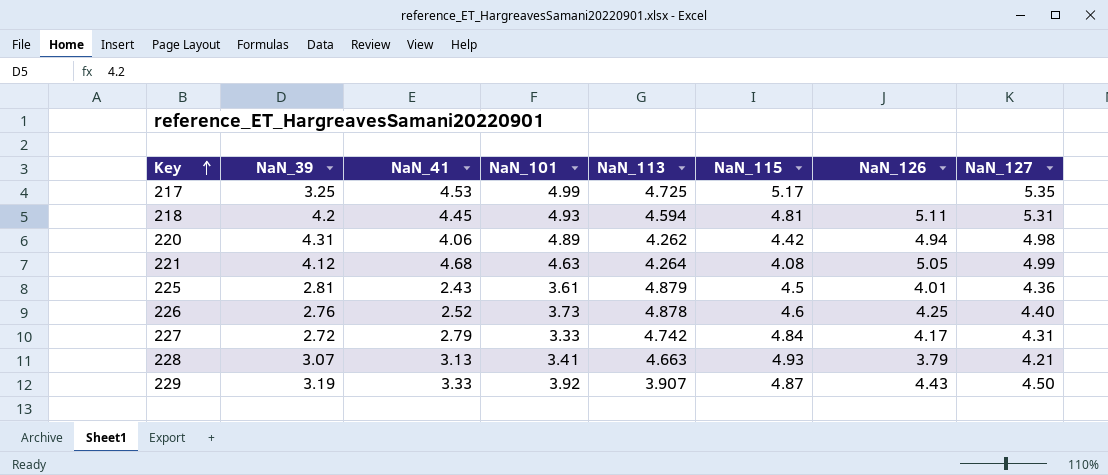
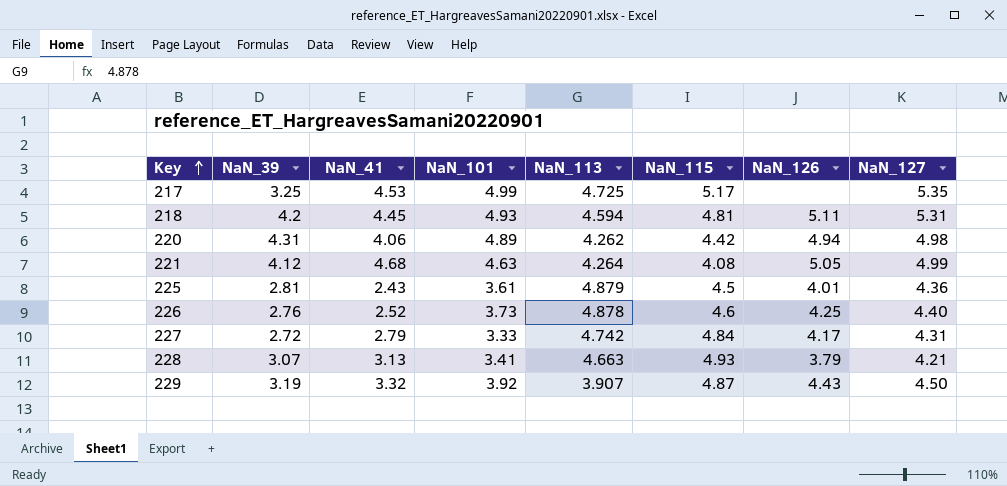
229 | NaN_41: 3.33 -> 3.32

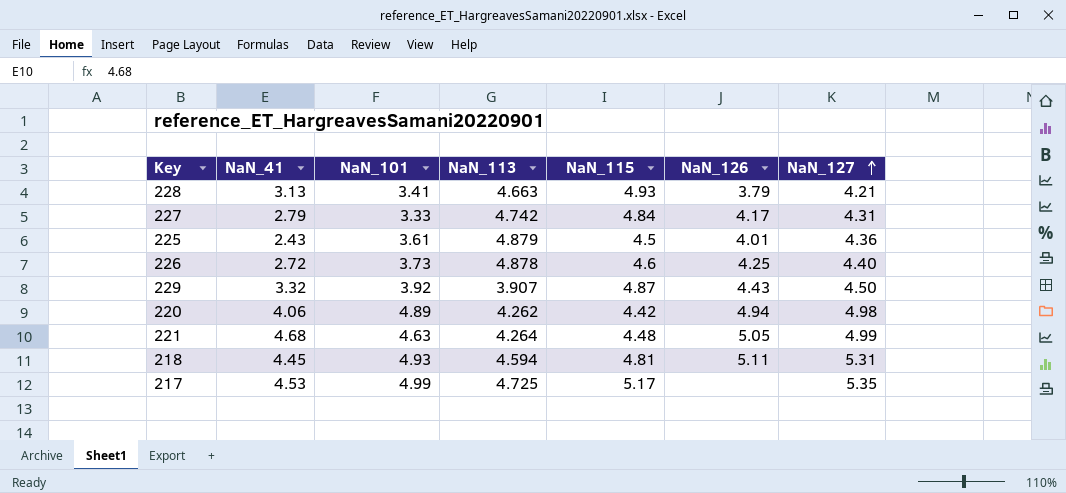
row order: Key ascending -> NaN_127 ascending
column NaN_39 | position: 2 -> none
226 | NaN_41: 2.52 -> 2.72
221 | NaN_115: 4.08 -> 4.48

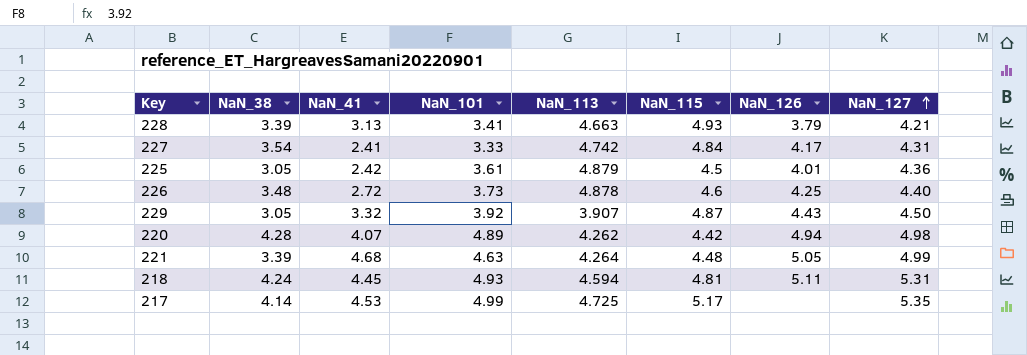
column NaN_38 | position: none -> 2
227 | NaN_41: 2.79 -> 2.41
225 | NaN_41: 2.43 -> 2.42
220 | NaN_41: 4.06 -> 4.07

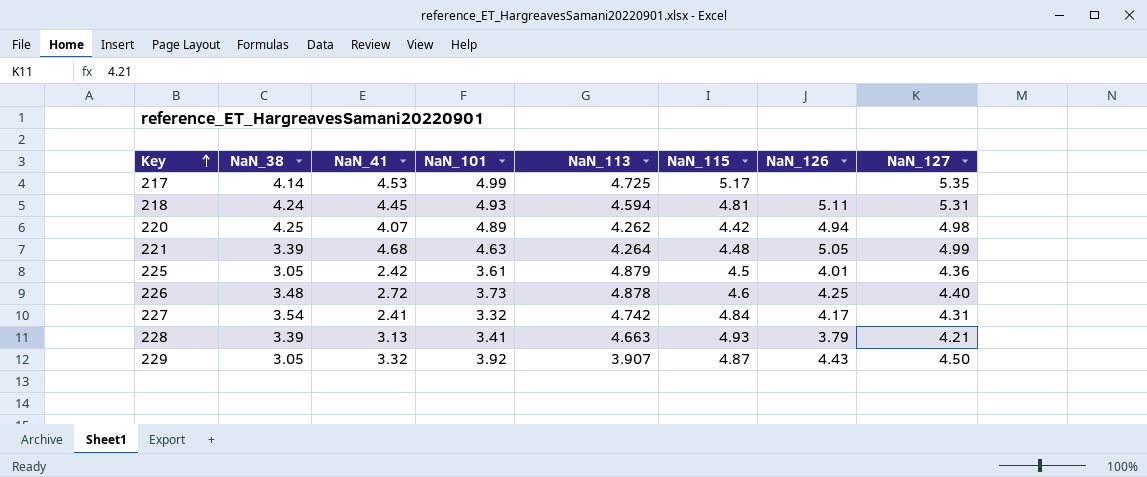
row order: NaN_127 ascending -> Key ascending
220 | NaN_38: 4.28 -> 4.25
227 | NaN_101: 3.33 -> 3.32

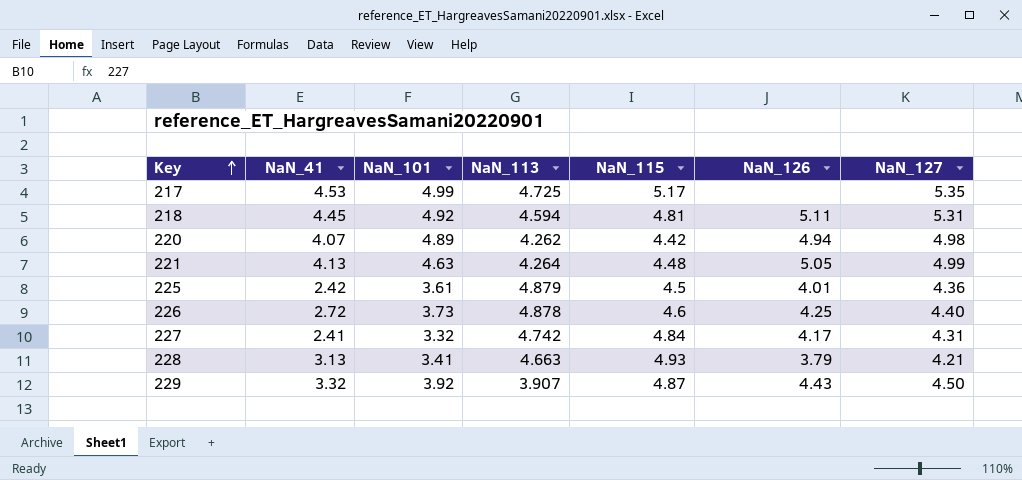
column NaN_38 | position: 2 -> none
218 | NaN_101: 4.93 -> 4.92
221 | NaN_41: 4.68 -> 4.13

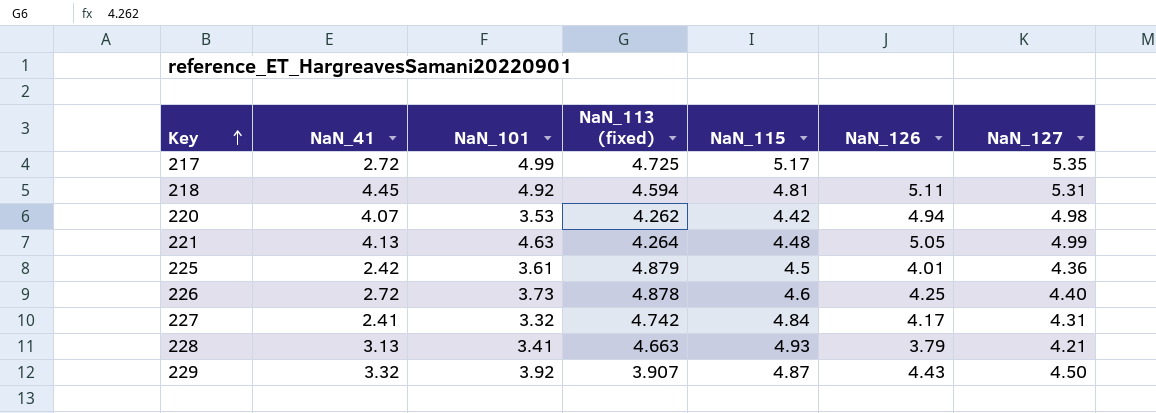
column name: NaN_113 -> NaN_113 (fixed)
217 | NaN_41: 4.53 -> 2.72
220 | NaN_101: 4.89 -> 3.53

